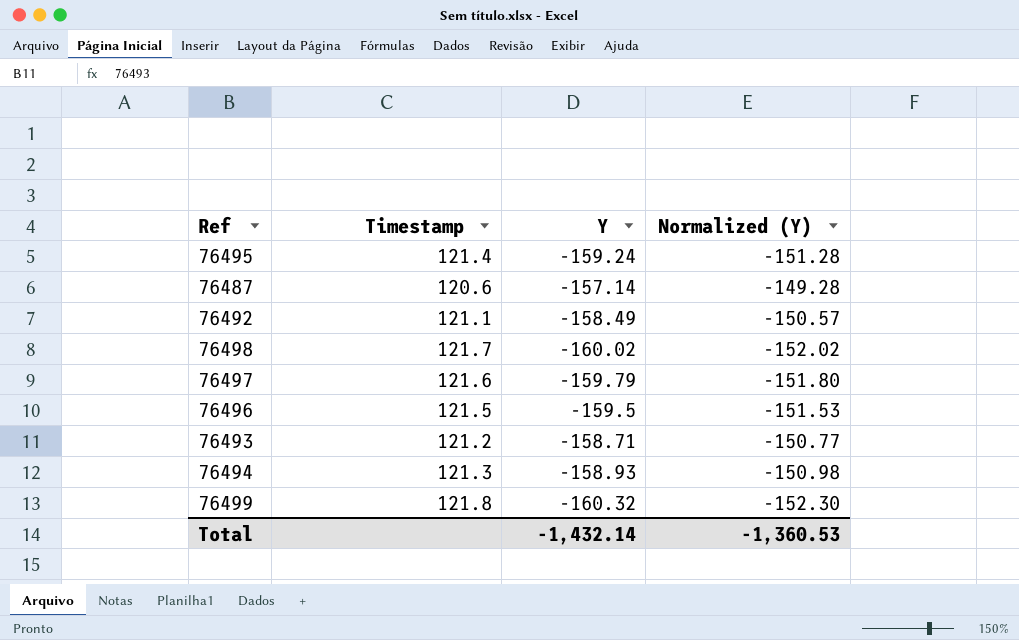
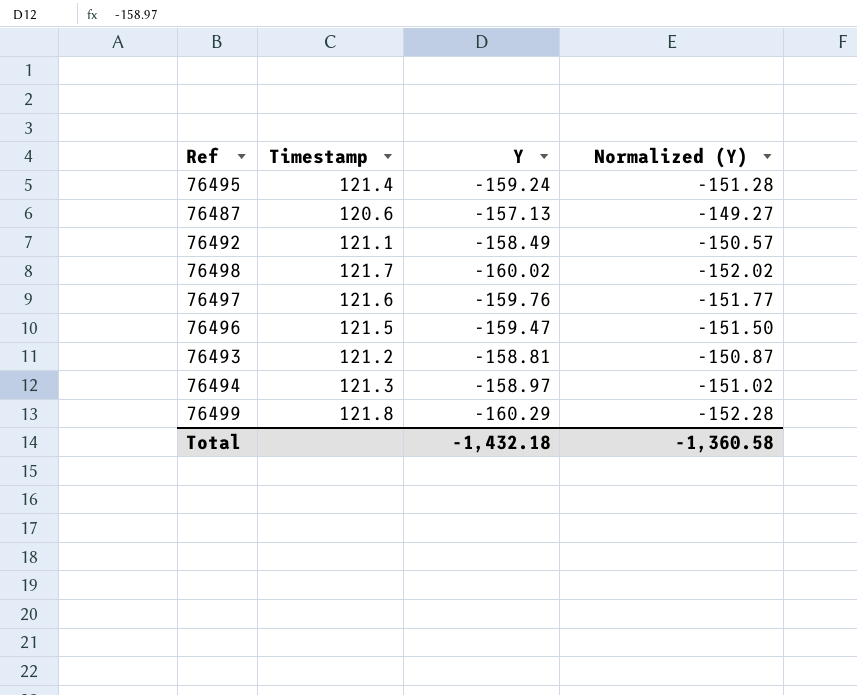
76487 | Y: -157.14 -> -157.13
76487 | Normalized (Y): -149.28 -> -149.27
76497 | Y: -159.79 -> -159.76
76497 | Normalized (Y): -151.80 -> -151.77
76496 | Y: -159.5 -> -159.47
76496 | Normalized (Y): -151.53 -> -151.50
76493 | Y: -158.71 -> -158.81
76493 | Normalized (Y): -150.77 -> -150.87
76494 | Y: -158.93 -> -158.97
76494 | Normalized (Y): -150.98 -> -151.02
76499 | Y: -160.32 -> -160.29
76499 | Normalized (Y): -152.30 -> -152.28
Total | Y: -1,432.14 -> -1,432.18
Total | Normalized (Y): -1,360.53 -> -1,360.58

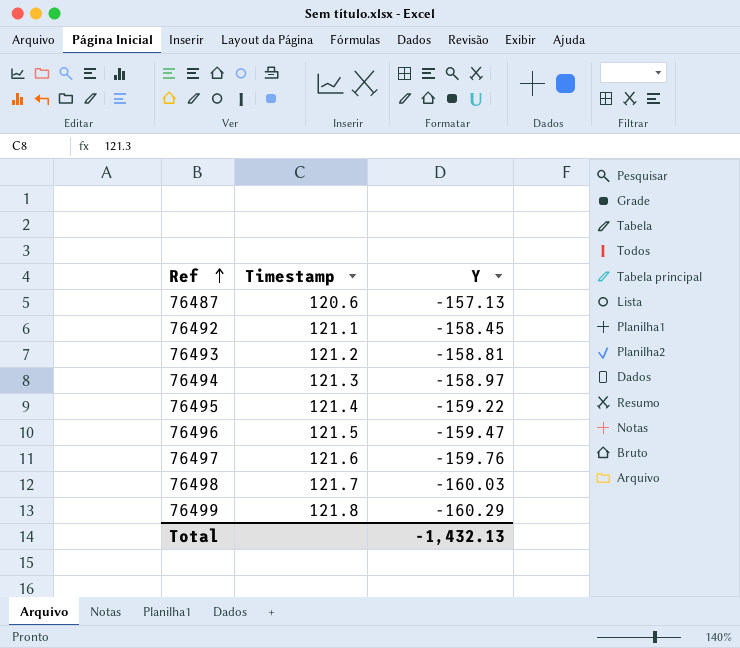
row order: none -> Ref ascending
column Normalized (Y) | formula: [Y] * 0.95 -> none
76492 | Y: -158.49 -> -158.45
76495 | Y: -159.24 -> -159.22
76498 | Y: -160.02 -> -160.03
Total | Y: -1,432.18 -> -1,432.13

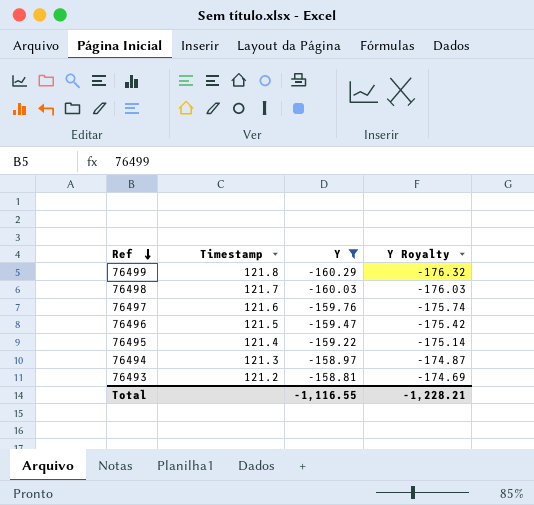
filter: none -> Y <= -158.81
row order: Ref ascending -> Ref descending
column Y Royalty | formula: none -> [Y] * 1.1
Total | Y: -1,432.13 -> -1,116.55

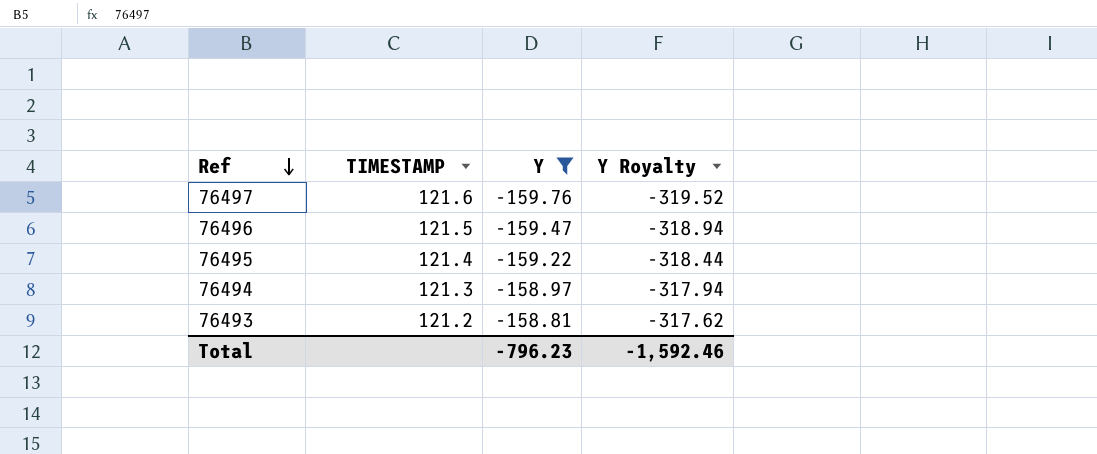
column name: Timestamp -> TIMESTAMP
column Y Royalty | formula: [Y] * 1.1 -> [Y] * 2
row 76499: 121.8 | -160.29 | -176.32 -> none
row 76498: 121.7 | -160.03 | -176.03 -> none
Total | Y: -1,116.55 -> -796.23
Total | Y Royalty: -1,228.21 -> -1,592.46

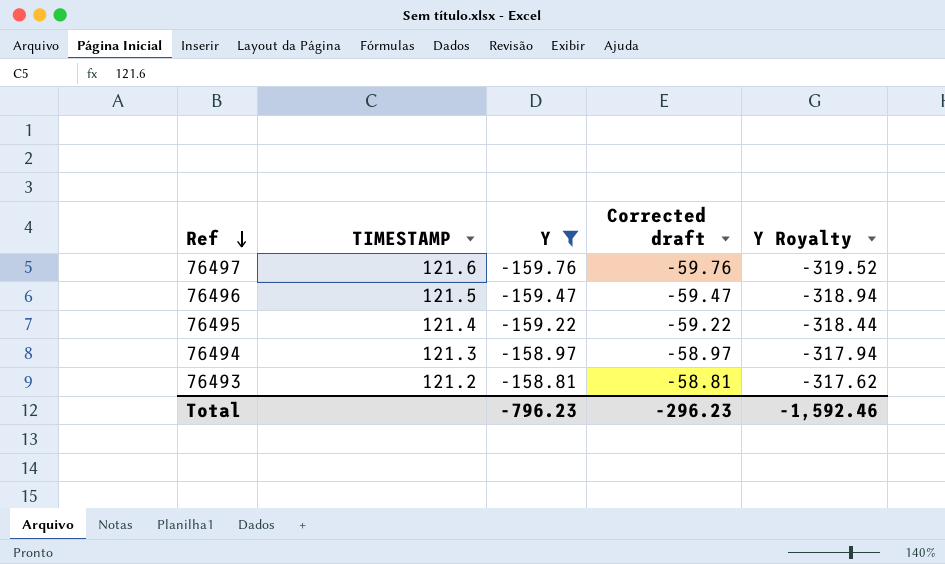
column Corrected draft | formula: none -> [Y] + 100

